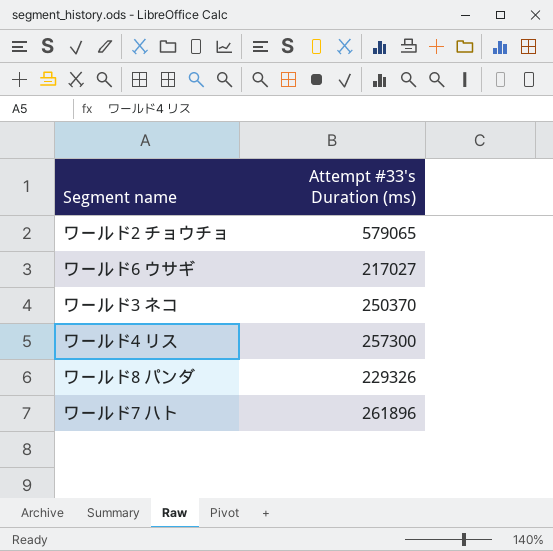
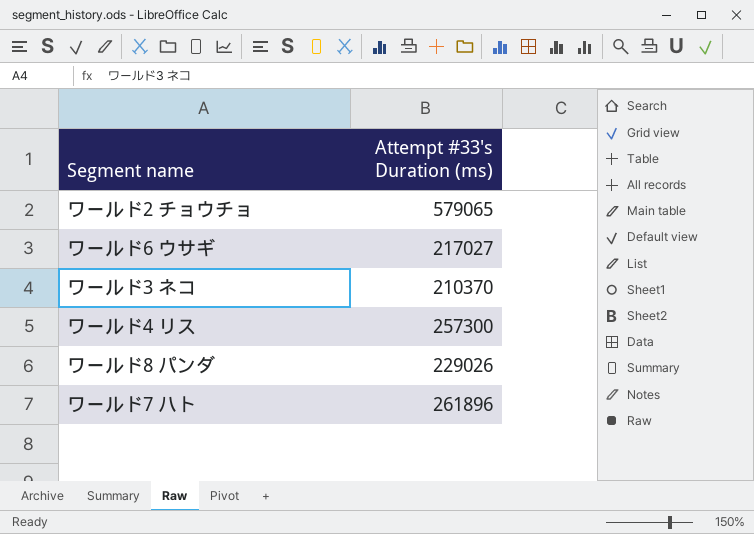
ワールド3 ネコ | Attempt #33's Duration (ms): 250370 -> 210370
ワールド8 パンダ | Attempt #33's Duration (ms): 229326 -> 229026

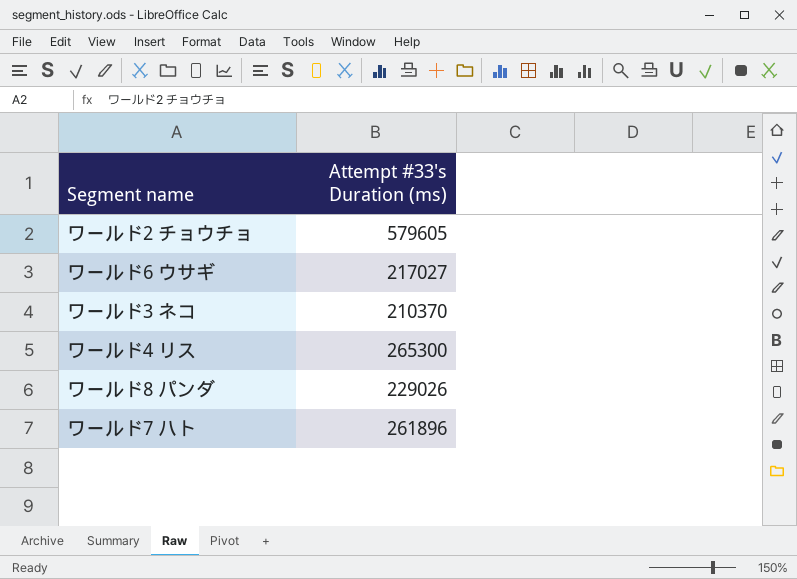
ワールド2 チョウチョ | Attempt #33's Duration (ms): 579065 -> 579605
ワールド4 リス | Attempt #33's Duration (ms): 257300 -> 265300

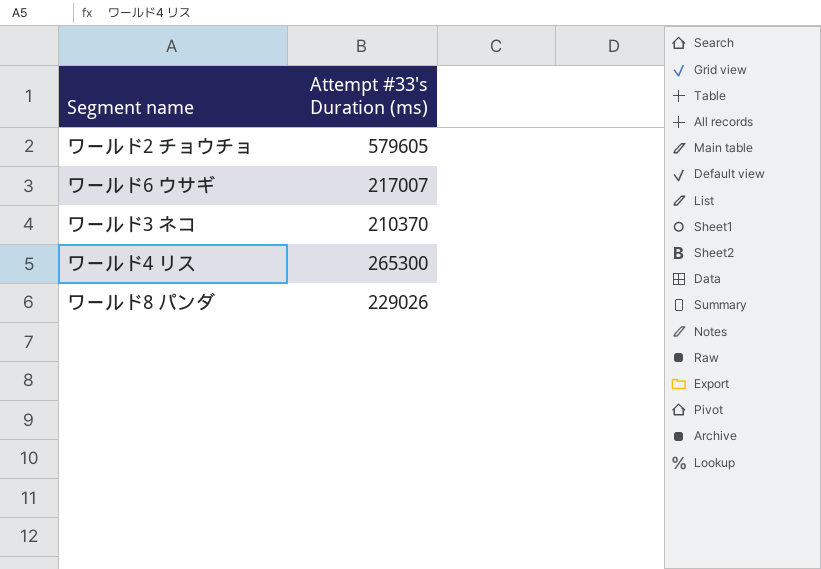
row ワールド7 ハト: 261896 -> none
ワールド6 ウサギ | Attempt #33's Duration (ms): 217027 -> 217007

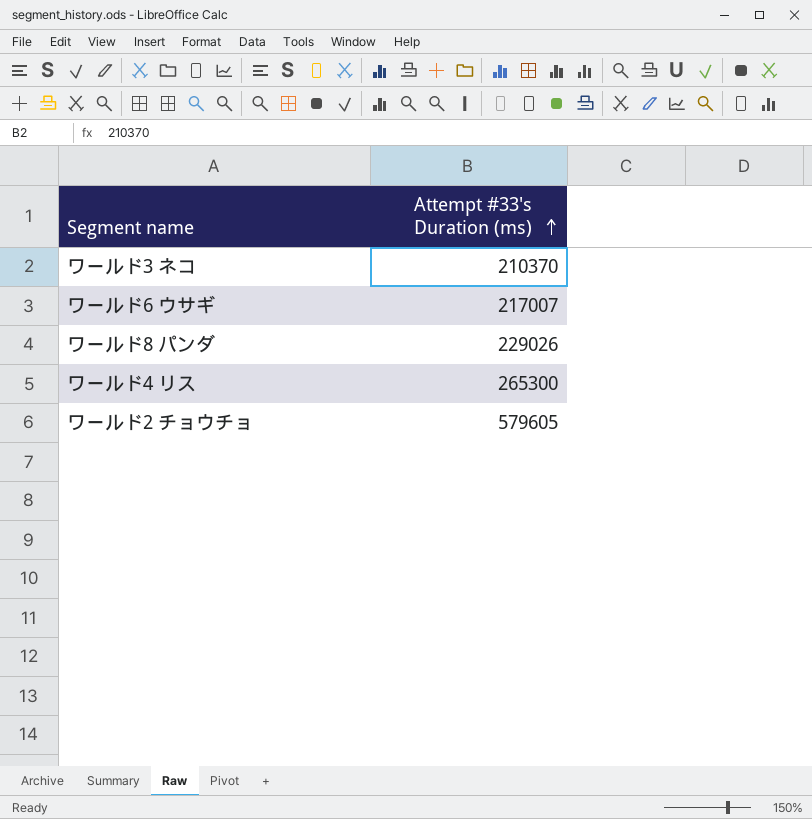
row order: none -> Attempt #33's Duration (ms) ascending

